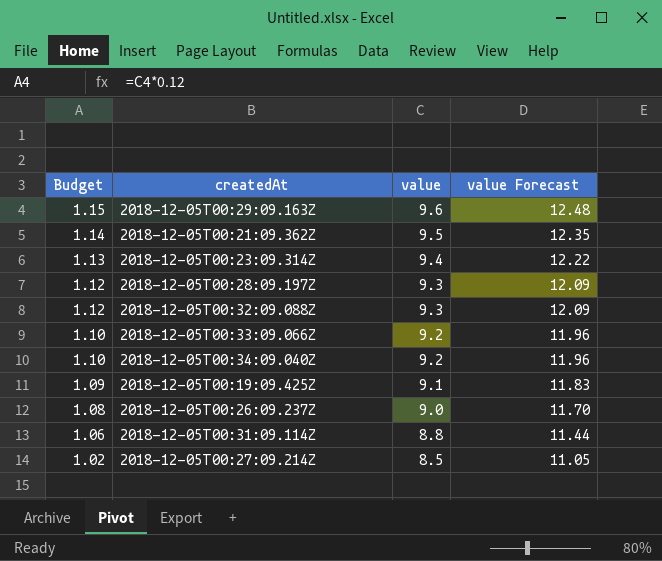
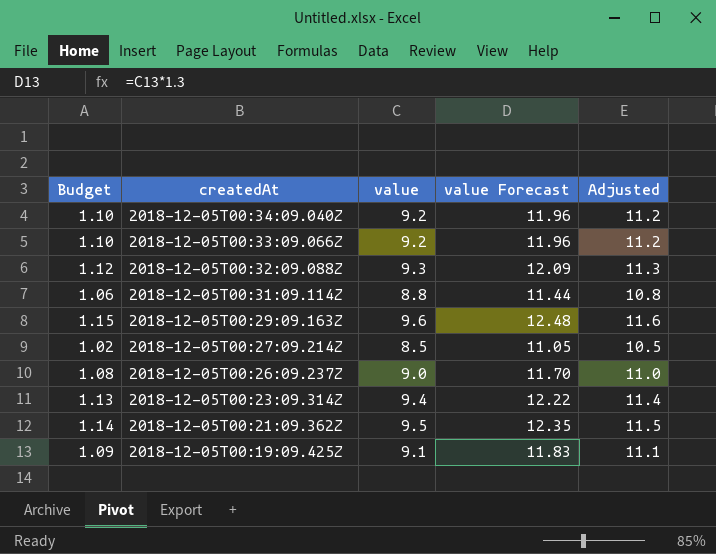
row order: Budget descending -> createdAt descending
column Adjusted | formula: none -> [value] + 2
row 2018-12-05T00:28:09.197Z: 1.12 | 9.3 | 12.09 -> none

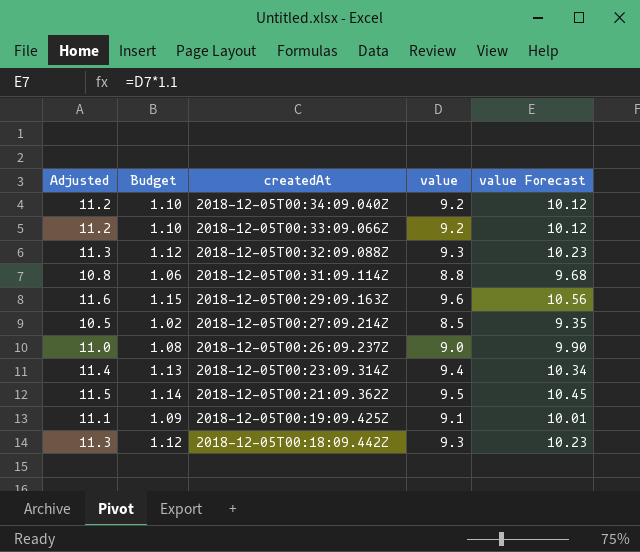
column Adjusted | position: 5 -> 1
column value Forecast | formula: [value] * 1.3 -> [value] * 1.1
row 2018-12-05T00:18:09.442Z: none -> 11.3 | 1.12 | 9.3 | 10.23

